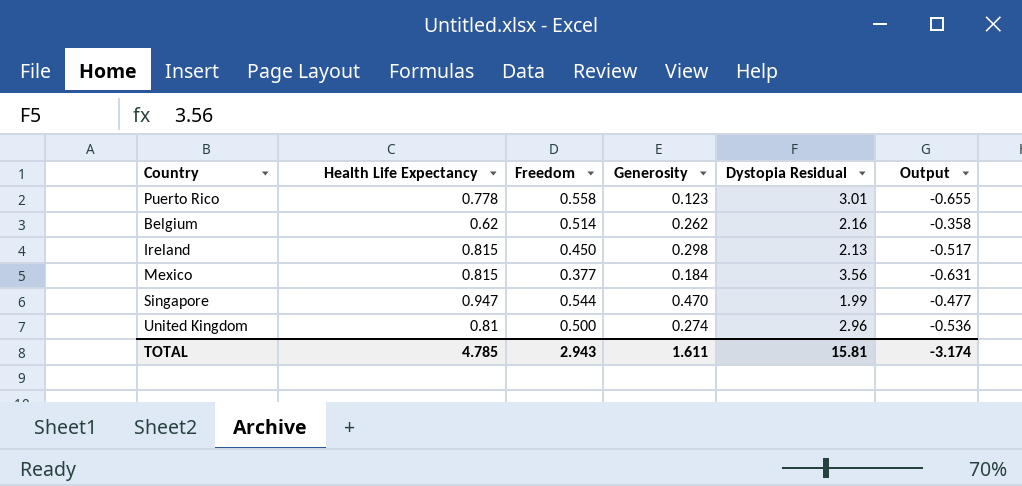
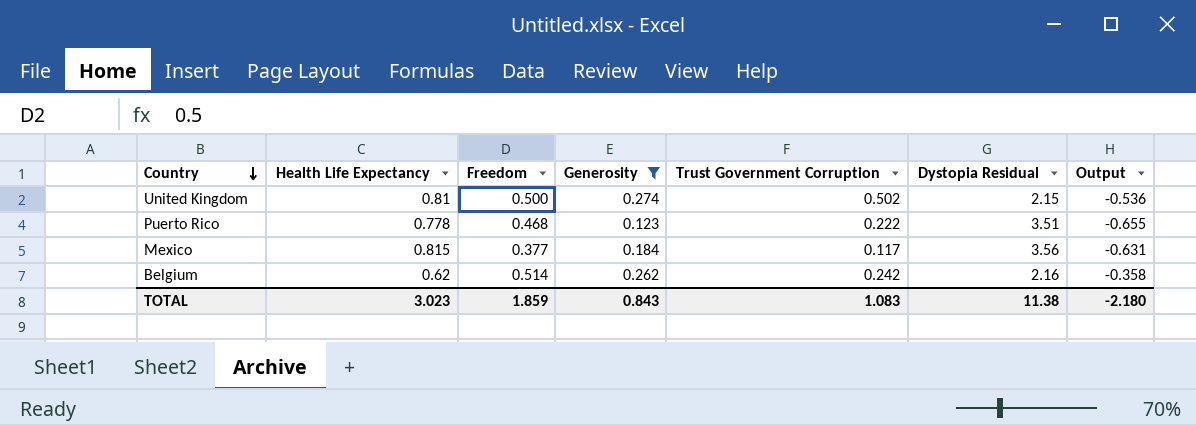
filter: none -> Generosity <= 0.274
row order: none -> Country descending
column Trust Government Corruption | position: none -> 5
United Kingdom | Dystopia Residual: 2.96 -> 2.15
Puerto Rico | Freedom: 0.558 -> 0.468
Puerto Rico | Dystopia Residual: 3.01 -> 3.51
TOTAL | Health Life Expectancy: 4.785 -> 3.023
TOTAL | Freedom: 2.943 -> 1.859
TOTAL | Generosity: 1.611 -> 0.843
TOTAL | Dystopia Residual: 15.81 -> 11.38
TOTAL | Output: -3.174 -> -2.180

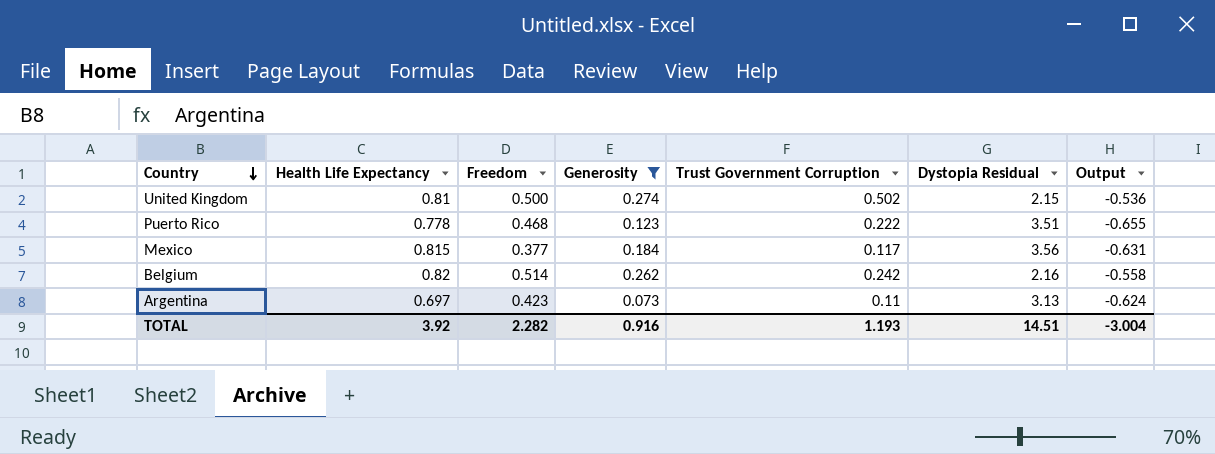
Belgium | Health Life Expectancy: 0.62 -> 0.82
Belgium | Output: -0.358 -> -0.558
row Argentina: none -> 0.697 | 0.423 | 0.073 | 0.11 | 3.13 | -0.624
TOTAL | Health Life Expectancy: 3.023 -> 3.92
TOTAL | Freedom: 1.859 -> 2.282
TOTAL | Generosity: 0.843 -> 0.916
TOTAL | Trust Government Corruption: 1.083 -> 1.193
TOTAL | Dystopia Residual: 11.38 -> 14.51
TOTAL | Output: -2.180 -> -3.004

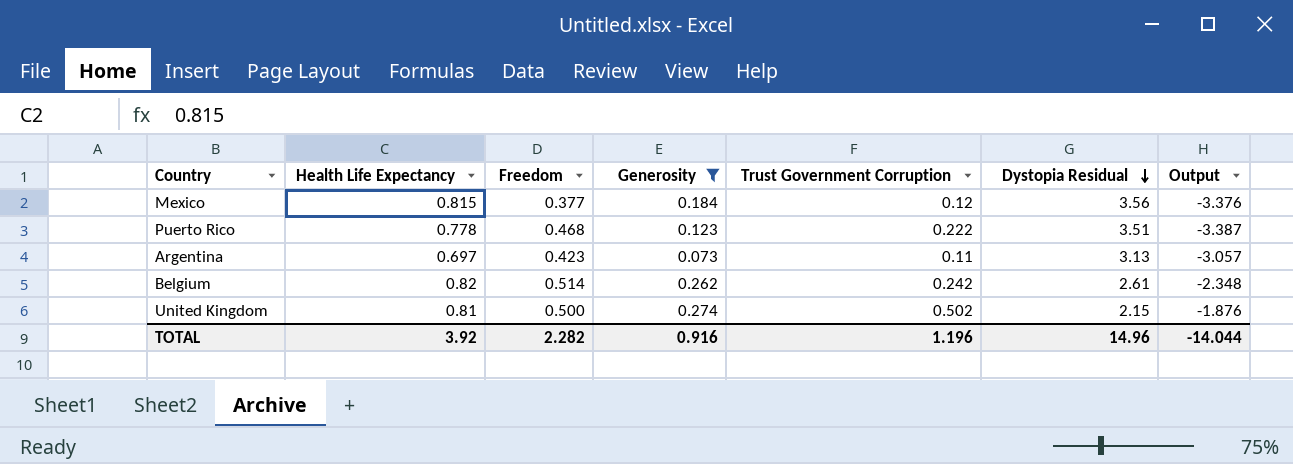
row order: Country descending -> Dystopia Residual descending
column Output | formula: [Generosity] - [Health Life Expectancy] -> [Generosity] - [Dystopia Residual]
Mexico | Trust Government Corruption: 0.117 -> 0.12
Belgium | Dystopia Residual: 2.16 -> 2.61
TOTAL | Trust Government Corruption: 1.193 -> 1.196
TOTAL | Dystopia Residual: 14.51 -> 14.96
TOTAL | Output: -3.004 -> -14.044

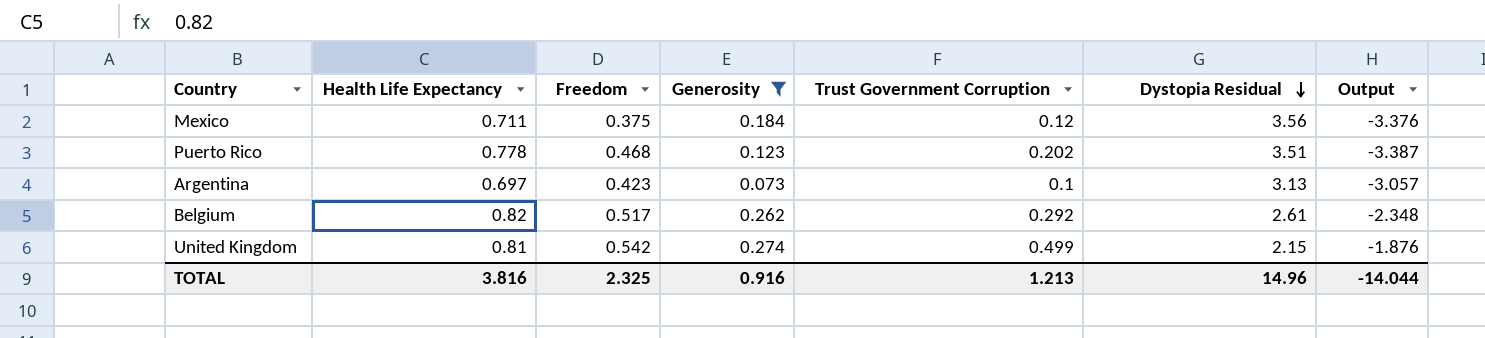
Mexico | Health Life Expectancy: 0.815 -> 0.711
Mexico | Freedom: 0.377 -> 0.375
Puerto Rico | Trust Government Corruption: 0.222 -> 0.202
Argentina | Trust Government Corruption: 0.11 -> 0.1
Belgium | Freedom: 0.514 -> 0.517
Belgium | Trust Government Corruption: 0.242 -> 0.292
United Kingdom | Freedom: 0.500 -> 0.542
United Kingdom | Trust Government Corruption: 0.502 -> 0.499
TOTAL | Health Life Expectancy: 3.92 -> 3.816
TOTAL | Freedom: 2.282 -> 2.325
TOTAL | Trust Government Corruption: 1.196 -> 1.213

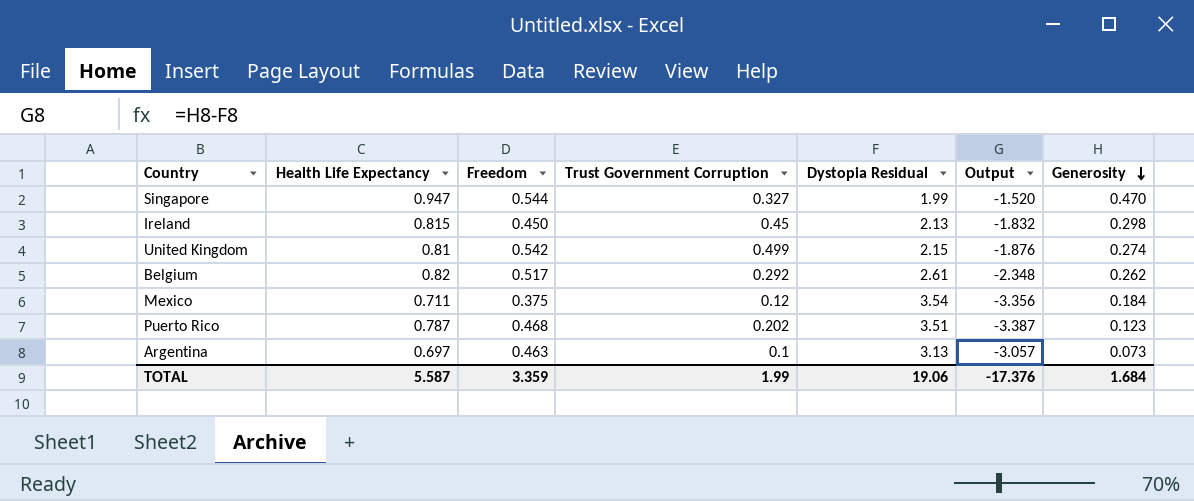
filter: Generosity <= 0.274 -> none
row order: Dystopia Residual descending -> Generosity descending
column Generosity | position: 4 -> 7
Mexico | Dystopia Residual: 3.56 -> 3.54
Mexico | Output: -3.376 -> -3.356
Puerto Rico | Health Life Expectancy: 0.778 -> 0.787
Argentina | Freedom: 0.423 -> 0.463
TOTAL | Health Life Expectancy: 3.816 -> 5.587
TOTAL | Freedom: 2.325 -> 3.359
TOTAL | Trust Government Corruption: 1.213 -> 1.99
TOTAL | Dystopia Residual: 14.96 -> 19.06
TOTAL | Output: -14.044 -> -17.376
TOTAL | Generosity: 0.916 -> 1.684

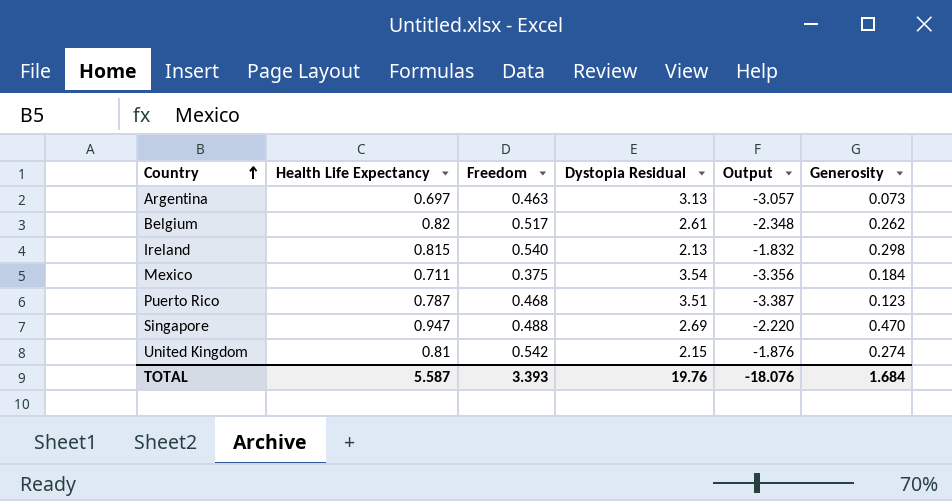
row order: Generosity descending -> Country ascending
column Trust Government Corruption | position: 4 -> none
Ireland | Freedom: 0.450 -> 0.540
Singapore | Freedom: 0.544 -> 0.488
Singapore | Dystopia Residual: 1.99 -> 2.69
Singapore | Output: -1.520 -> -2.220
TOTAL | Freedom: 3.359 -> 3.393
TOTAL | Dystopia Residual: 19.06 -> 19.76
TOTAL | Output: -17.376 -> -18.076

